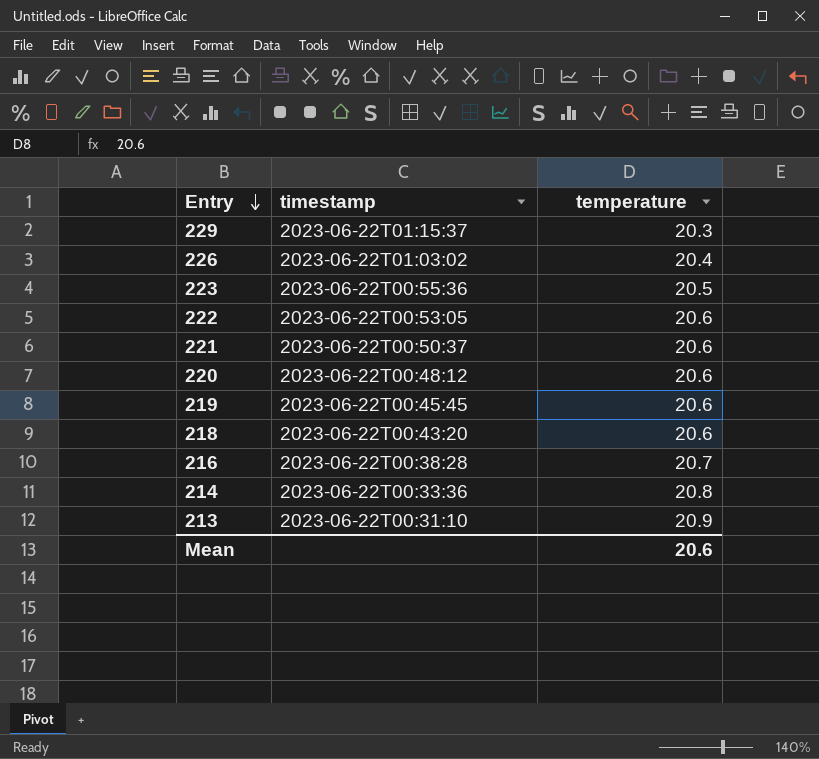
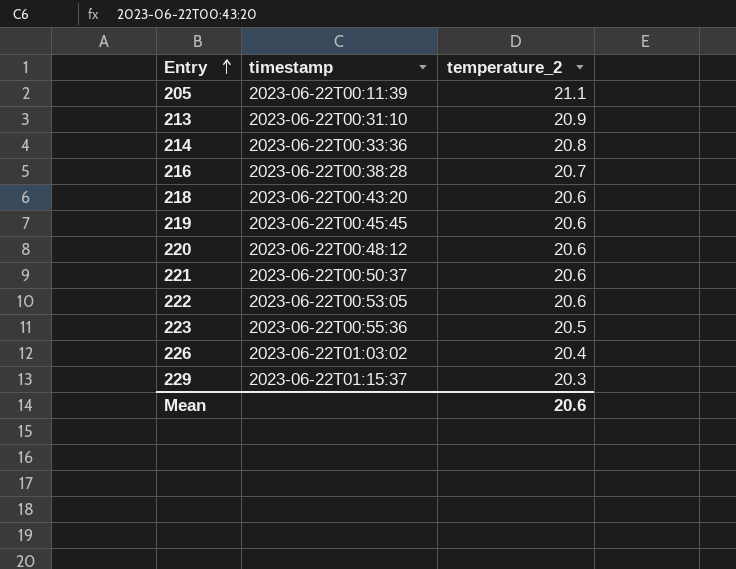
row order: Entry descending -> Entry ascending
column name: temperature -> temperature_2
row 205: none -> 2023-06-22T00:11:39 | 21.1

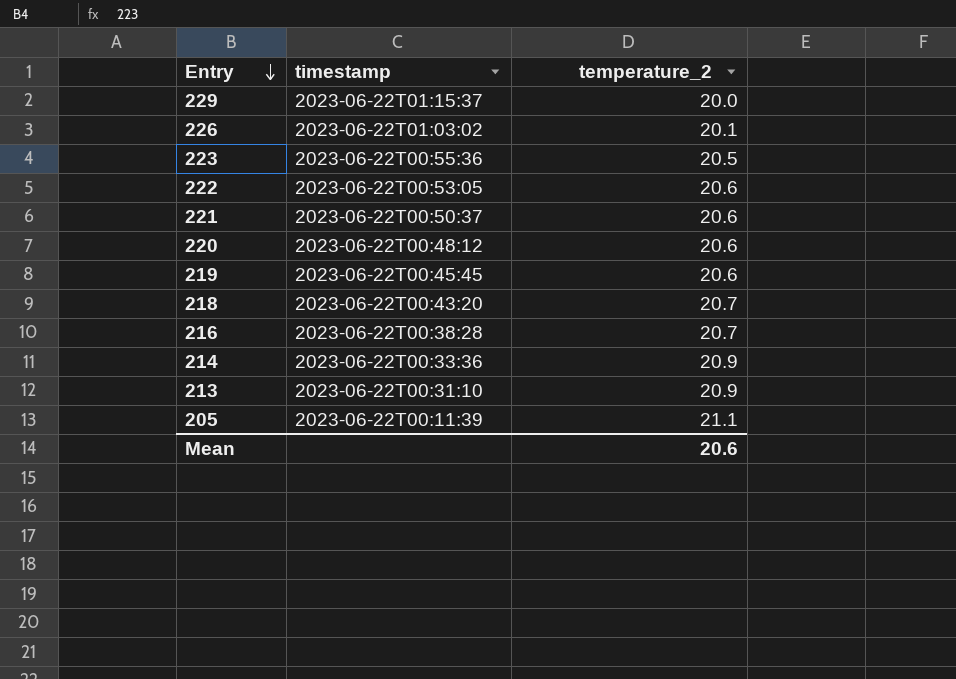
row order: Entry ascending -> Entry descending
229 | temperature_2: 20.3 -> 20.0
226 | temperature_2: 20.4 -> 20.1
218 | temperature_2: 20.6 -> 20.7
214 | temperature_2: 20.8 -> 20.9

